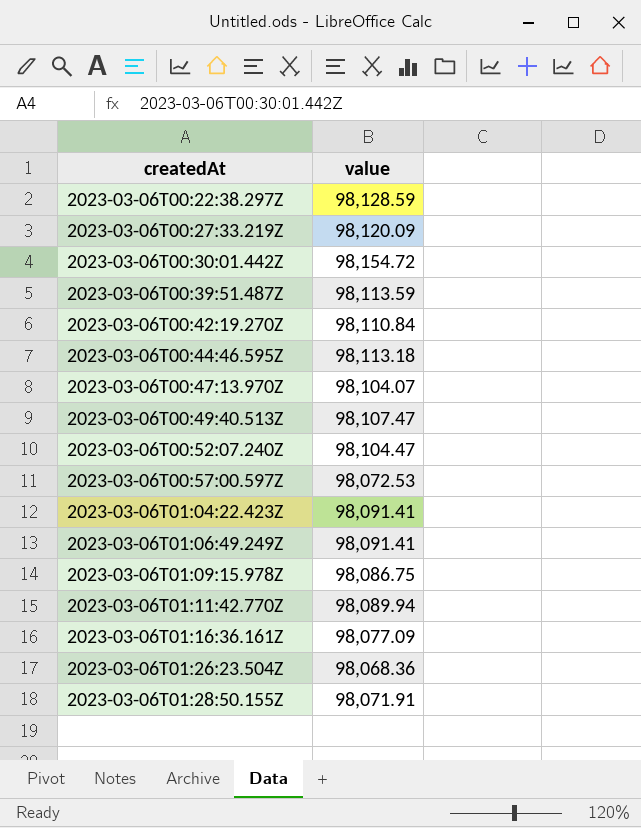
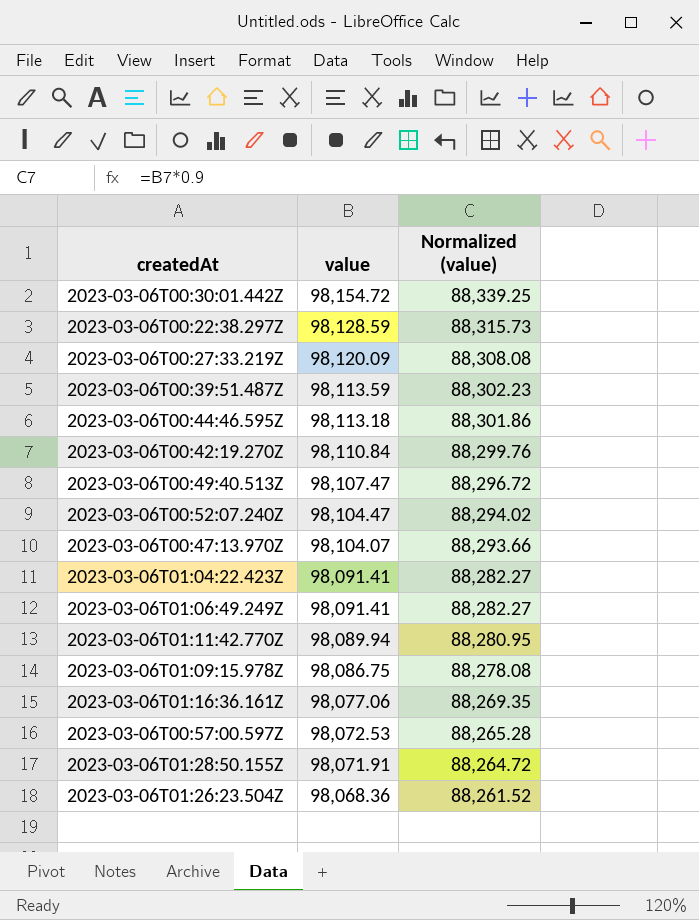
row order: createdAt ascending -> value descending
column Normalized (value) | formula: none -> [value] * 0.9
2023-03-06T01:16:36.161Z | value: 98,077.09 -> 98,077.06

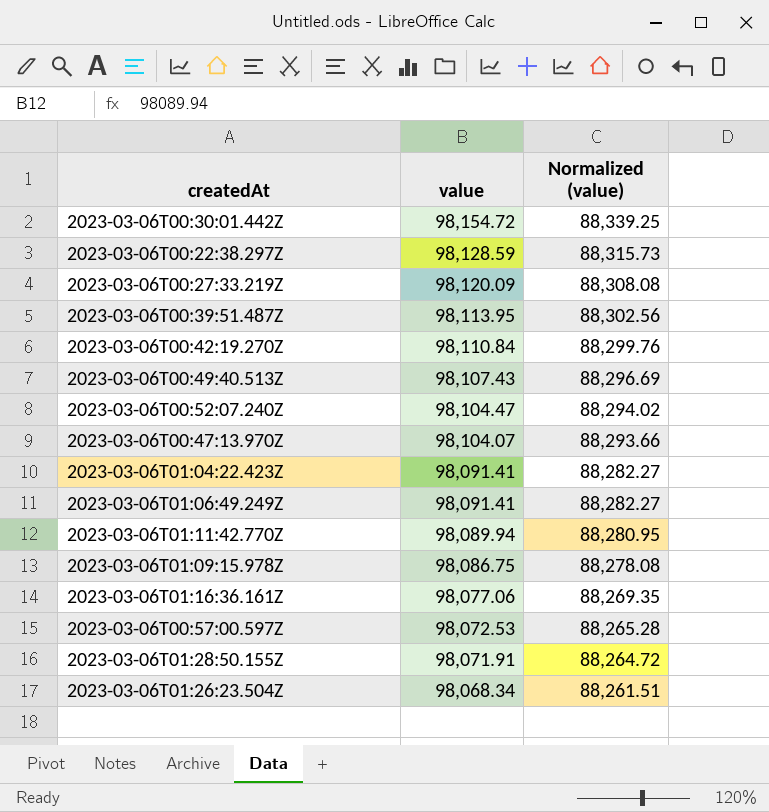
row 2023-03-06T00:44:46.595Z: 98,113.18 | 88,301.86 -> none
2023-03-06T00:39:51.487Z | value: 98,113.59 -> 98,113.95
2023-03-06T00:39:51.487Z | Normalized (value): 88,302.23 -> 88,302.56
2023-03-06T00:49:40.513Z | value: 98,107.47 -> 98,107.43
2023-03-06T00:49:40.513Z | Normalized (value): 88,296.72 -> 88,296.69
2023-03-06T01:26:23.504Z | value: 98,068.36 -> 98,068.34
2023-03-06T01:26:23.504Z | Normalized (value): 88,261.52 -> 88,261.51

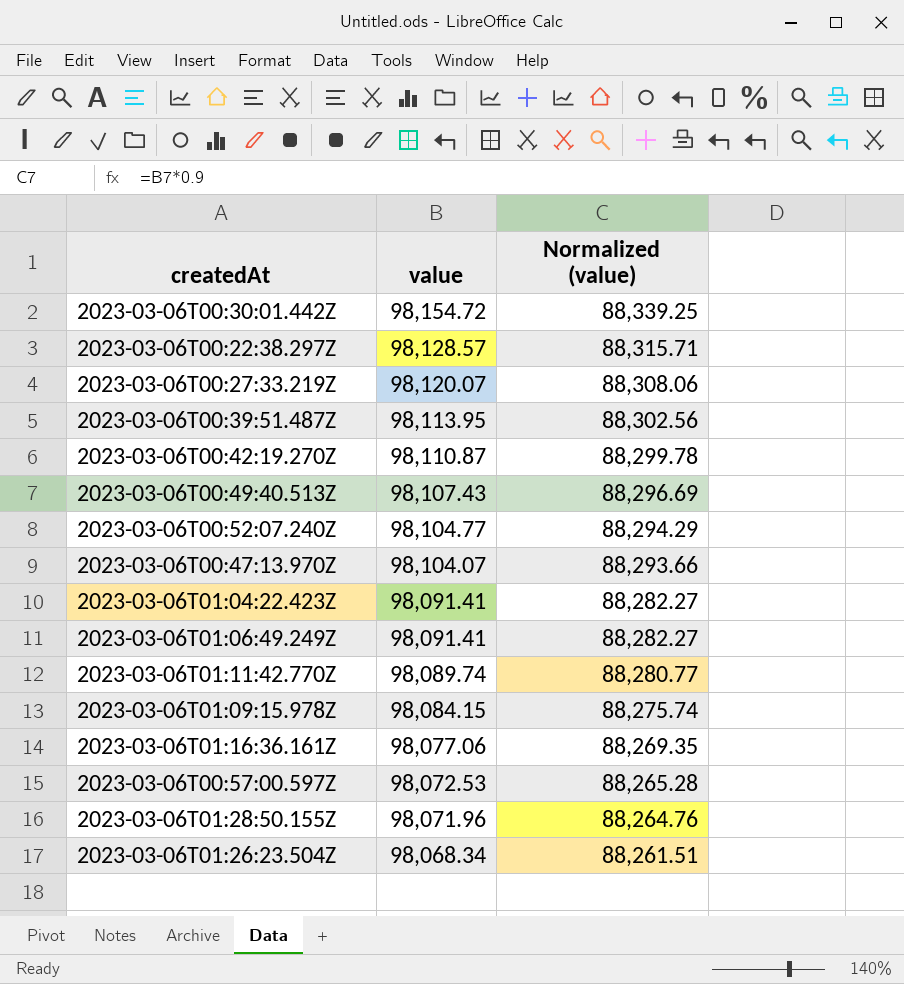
2023-03-06T00:22:38.297Z | value: 98,128.59 -> 98,128.57
2023-03-06T00:22:38.297Z | Normalized (value): 88,315.73 -> 88,315.71
2023-03-06T00:27:33.219Z | value: 98,120.09 -> 98,120.07
2023-03-06T00:27:33.219Z | Normalized (value): 88,308.08 -> 88,308.06
2023-03-06T00:42:19.270Z | value: 98,110.84 -> 98,110.87
2023-03-06T00:42:19.270Z | Normalized (value): 88,299.76 -> 88,299.78
2023-03-06T00:52:07.240Z | value: 98,104.47 -> 98,104.77
2023-03-06T00:52:07.240Z | Normalized (value): 88,294.02 -> 88,294.29
2023-03-06T01:11:42.770Z | value: 98,089.94 -> 98,089.74
2023-03-06T01:11:42.770Z | Normalized (value): 88,280.95 -> 88,280.77
2023-03-06T01:09:15.978Z | value: 98,086.75 -> 98,084.15
2023-03-06T01:09:15.978Z | Normalized (value): 88,278.08 -> 88,275.74
2023-03-06T01:28:50.155Z | value: 98,071.91 -> 98,071.96
2023-03-06T01:28:50.155Z | Normalized (value): 88,264.72 -> 88,264.76

